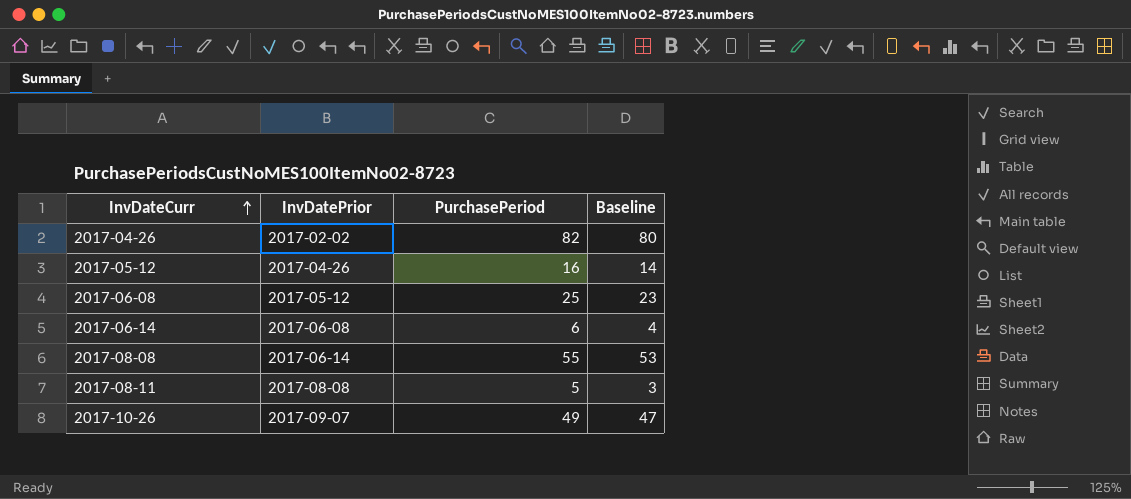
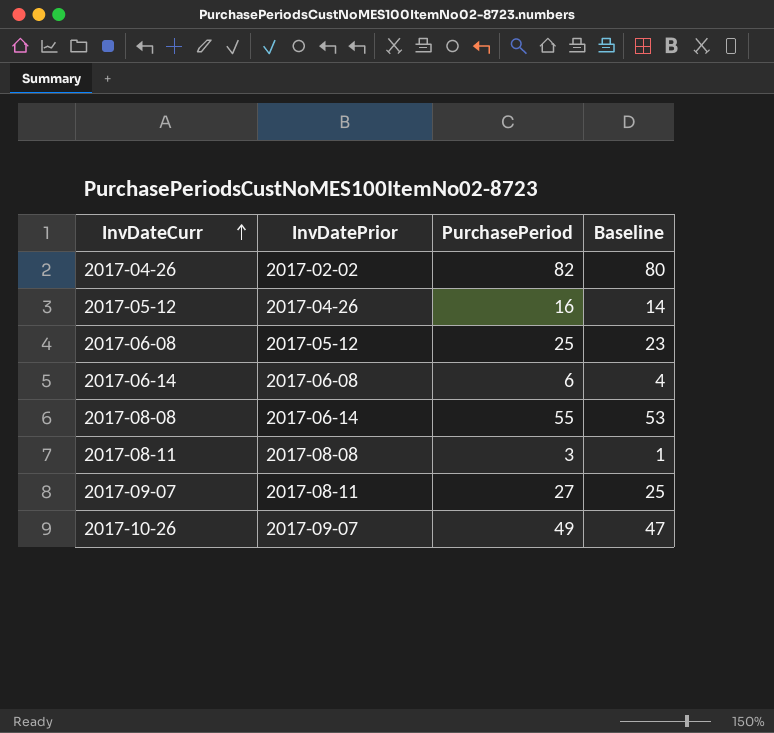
2017-08-11 | PurchasePeriod: 5 -> 3
2017-08-11 | Baseline: 3 -> 1
row 2017-09-07: none -> 2017-08-11 | 27 | 25

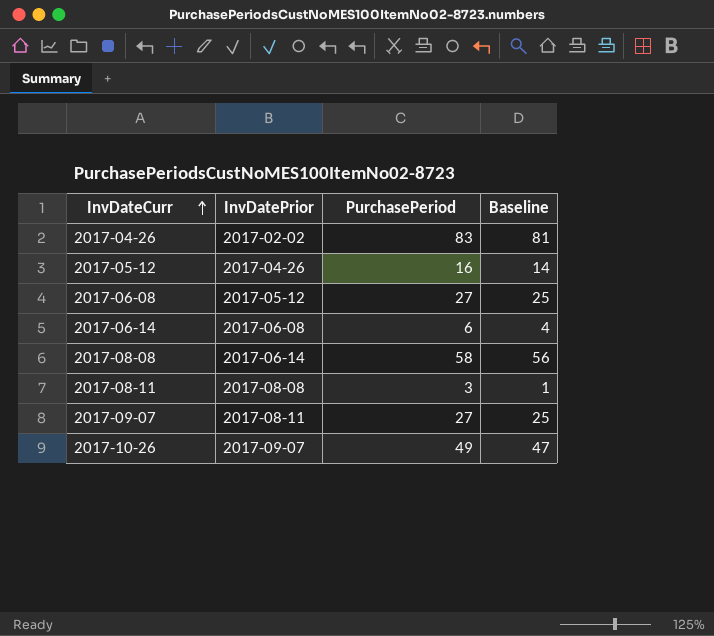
2017-04-26 | PurchasePeriod: 82 -> 83
2017-04-26 | Baseline: 80 -> 81
2017-06-08 | PurchasePeriod: 25 -> 27
2017-06-08 | Baseline: 23 -> 25
2017-08-08 | PurchasePeriod: 55 -> 58
2017-08-08 | Baseline: 53 -> 56

